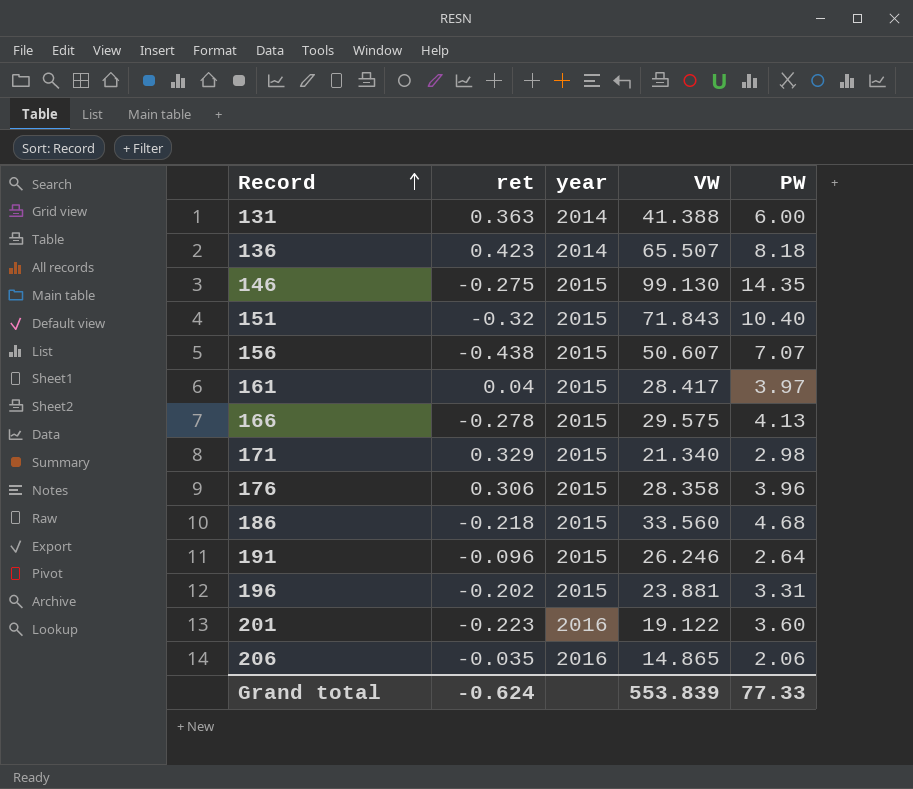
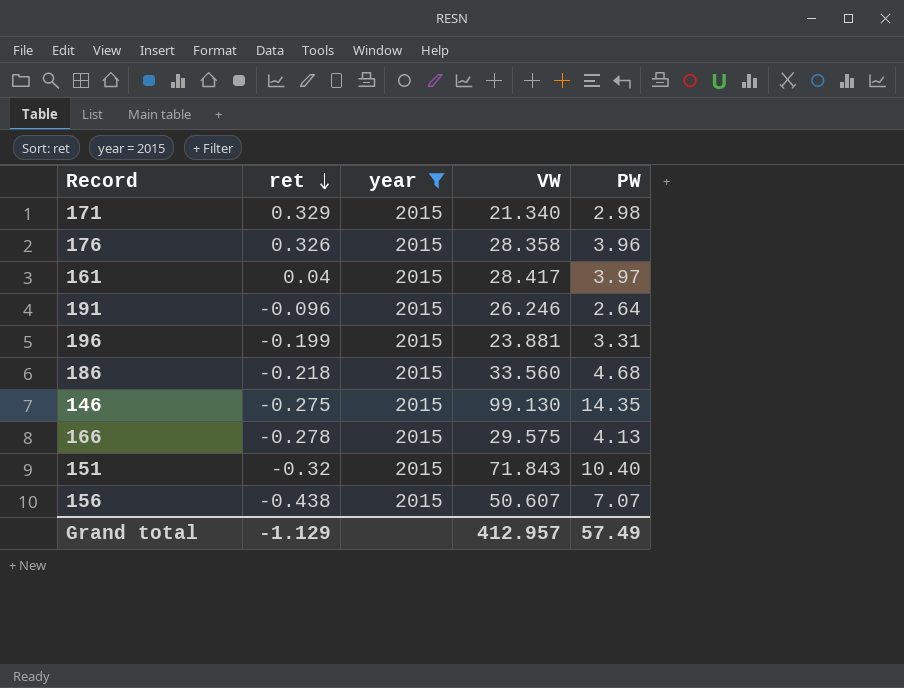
filter: none -> year = 2015
row order: Record ascending -> ret descending
176 | ret: 0.306 -> 0.326
196 | ret: -0.202 -> -0.199
Grand total | ret: -0.624 -> -1.129
Grand total | VW: 553.839 -> 412.957
Grand total | PW: 77.33 -> 57.49

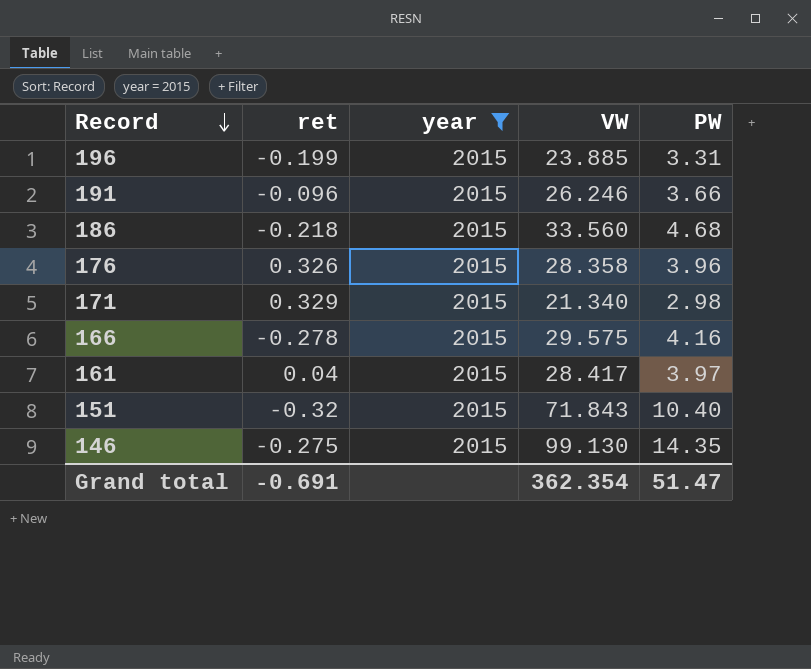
row order: ret descending -> Record descending
row 156: -0.438 | 2015 | 50.607 | 7.07 -> none
196 | VW: 23.881 -> 23.885
191 | PW: 2.64 -> 3.66
166 | PW: 4.13 -> 4.16
Grand total | ret: -1.129 -> -0.691
Grand total | VW: 412.957 -> 362.354
Grand total | PW: 57.49 -> 51.47

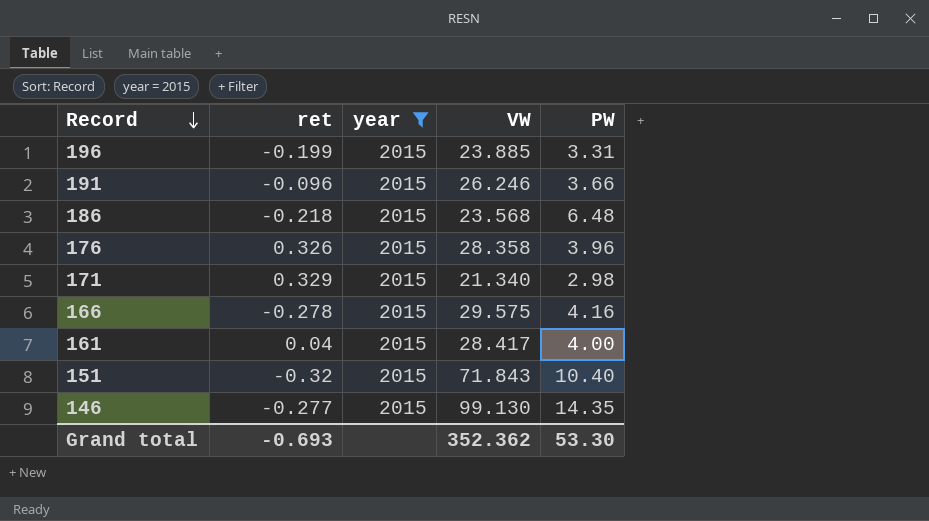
186 | VW: 33.560 -> 23.568
186 | PW: 4.68 -> 6.48
161 | PW: 3.97 -> 4.00
146 | ret: -0.275 -> -0.277
Grand total | ret: -0.691 -> -0.693
Grand total | VW: 362.354 -> 352.362
Grand total | PW: 51.47 -> 53.30

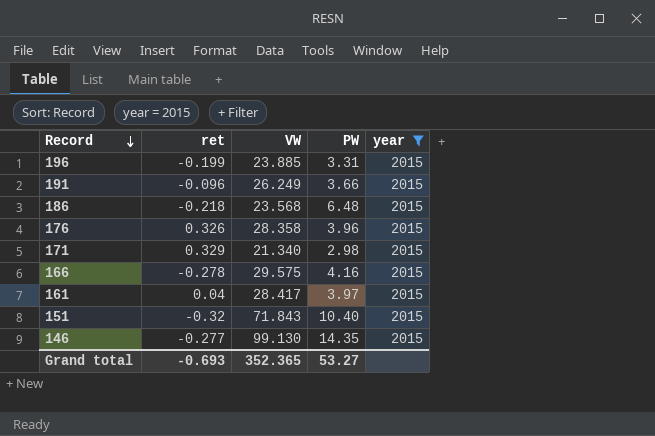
column year | position: 3 -> 5
191 | VW: 26.246 -> 26.249
161 | PW: 4.00 -> 3.97
Grand total | VW: 352.362 -> 352.365
Grand total | PW: 53.30 -> 53.27

